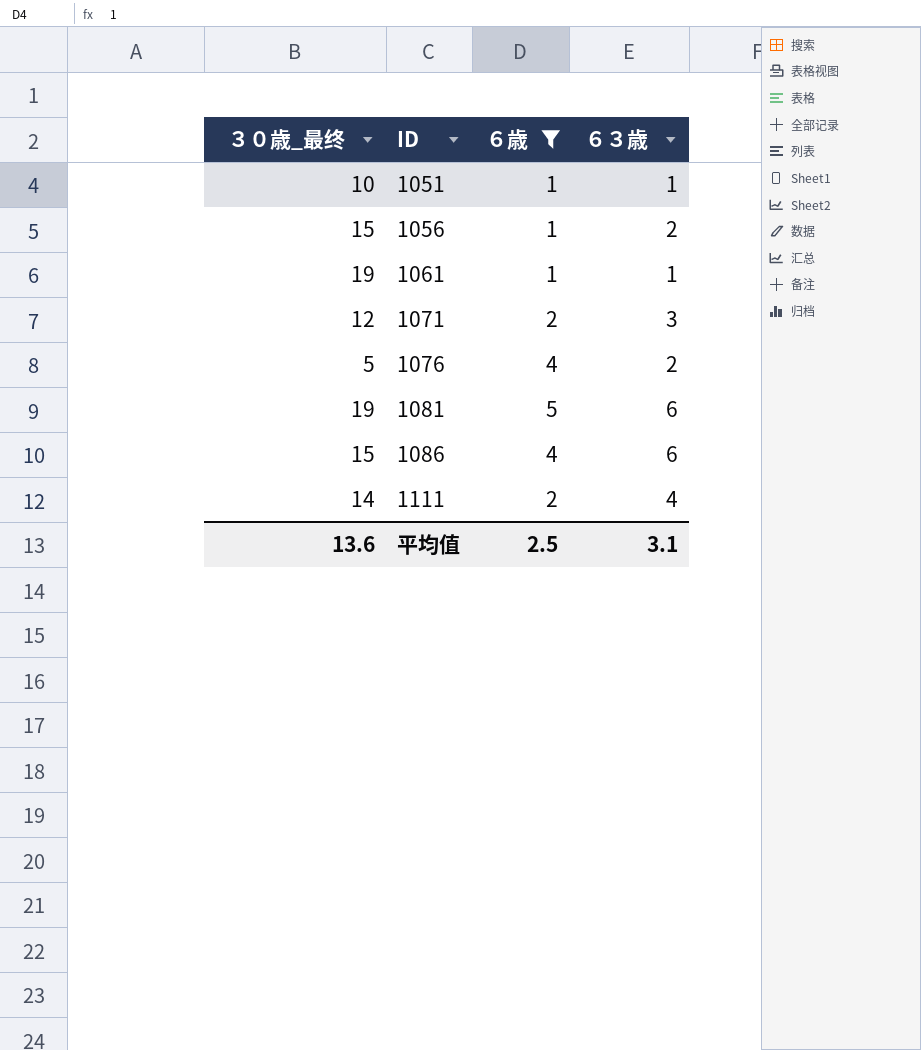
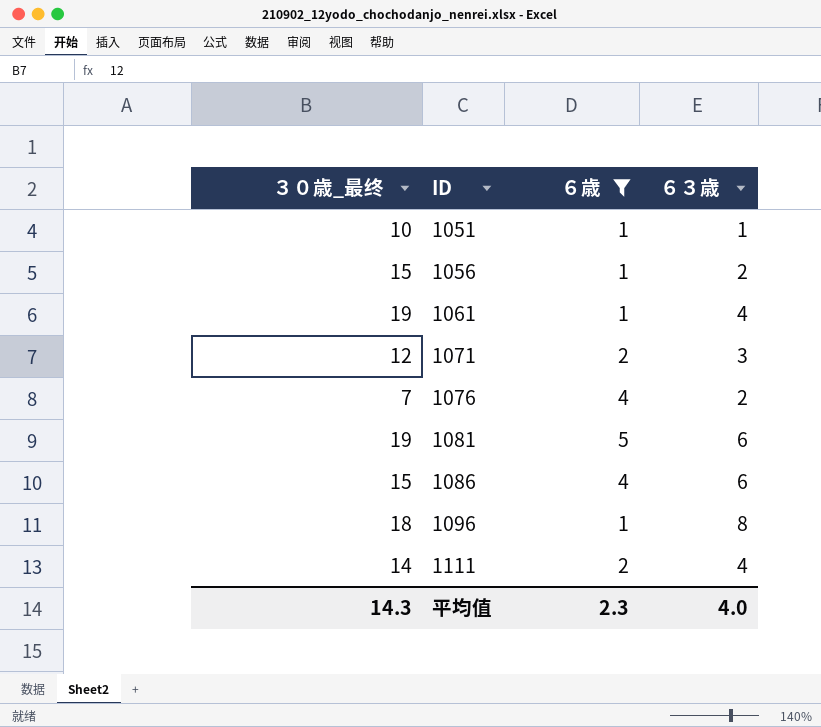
1061 | ６３歳: 1 -> 4
1076 | ３０歳_最终: 5 -> 7
row 1096: none -> 18 | 1 | 8
平均值 | ３０歳_最终: 13.6 -> 14.3
平均值 | ６歳: 2.5 -> 2.3
平均值 | ６３歳: 3.1 -> 4.0

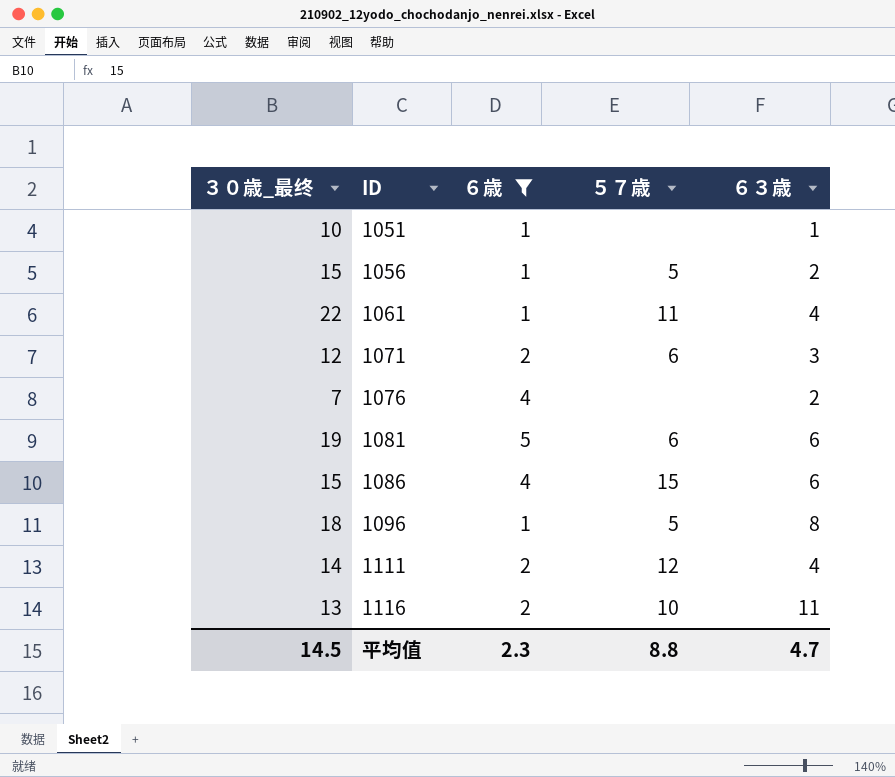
column ５７歳 | position: none -> 4
1061 | ３０歳_最终: 19 -> 22
row 1116: none -> 13 | 2 | 10 | 11
平均值 | ３０歳_最终: 14.3 -> 14.5
平均值 | ６３歳: 4.0 -> 4.7

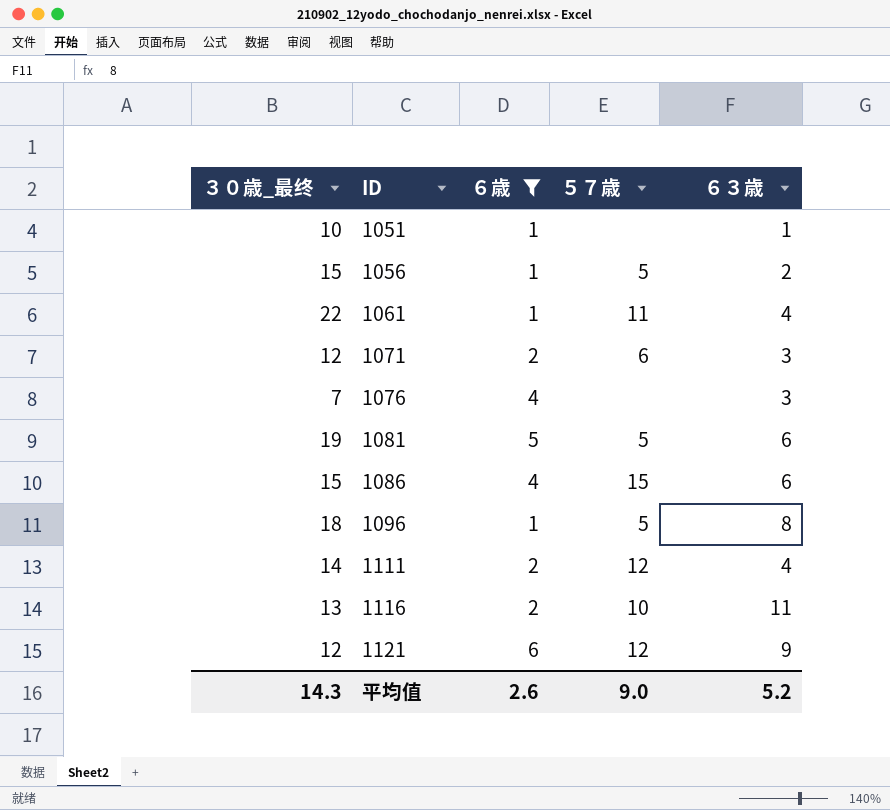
1076 | ６３歳: 2 -> 3
1081 | ５７歳: 6 -> 5
row 1121: none -> 12 | 6 | 12 | 9
平均值 | ３０歳_最终: 14.5 -> 14.3
平均值 | ６歳: 2.3 -> 2.6
平均值 | ５７歳: 8.8 -> 9.0
平均值 | ６３歳: 4.7 -> 5.2

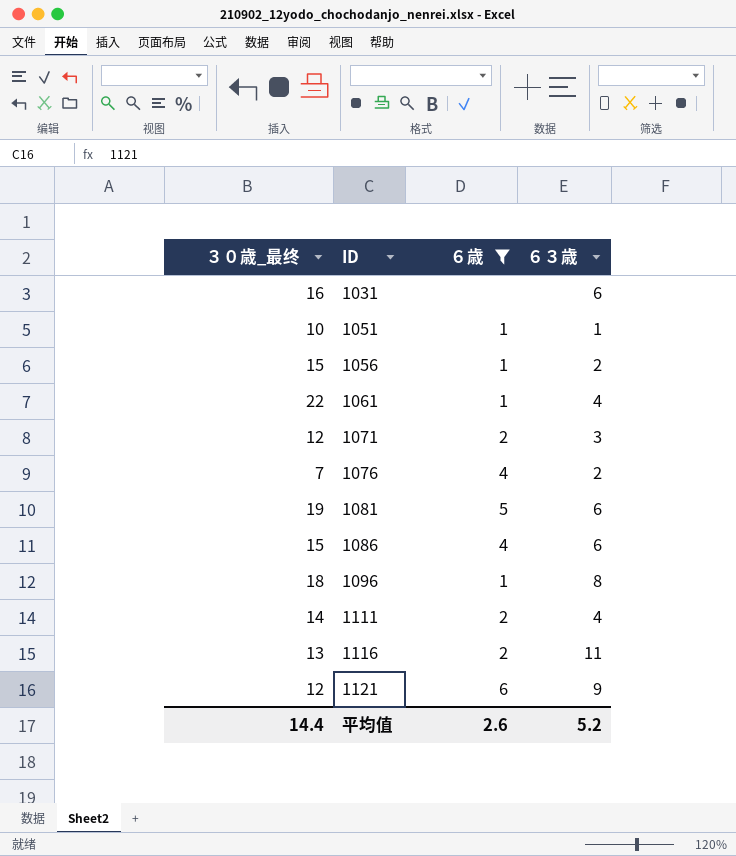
column ５７歳 | position: 4 -> none
row 1031: none -> 16 | none | 6
1076 | ６３歳: 3 -> 2
平均值 | ３０歳_最终: 14.3 -> 14.4

